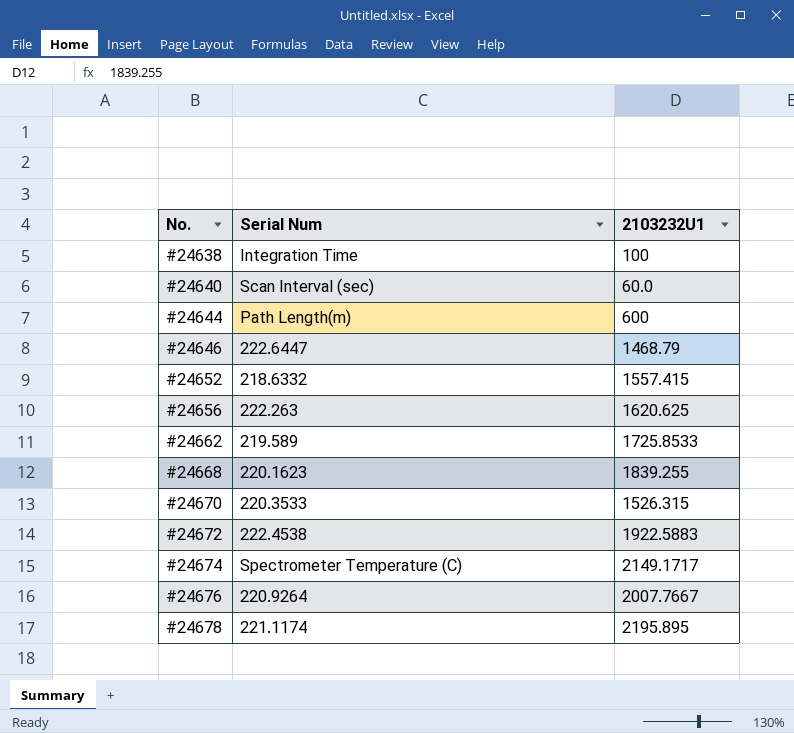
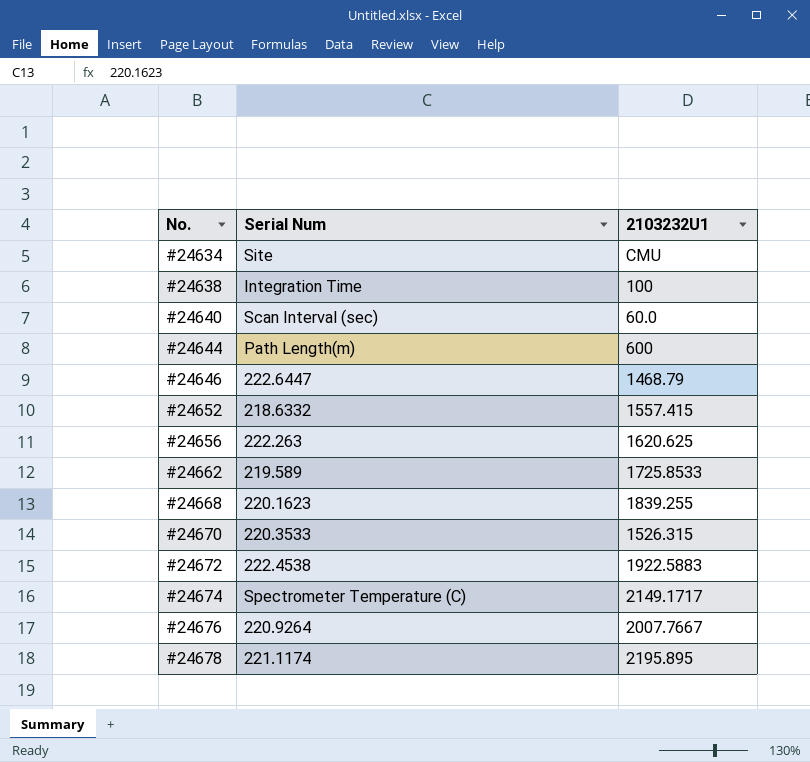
row #24634: none -> Site | CMU

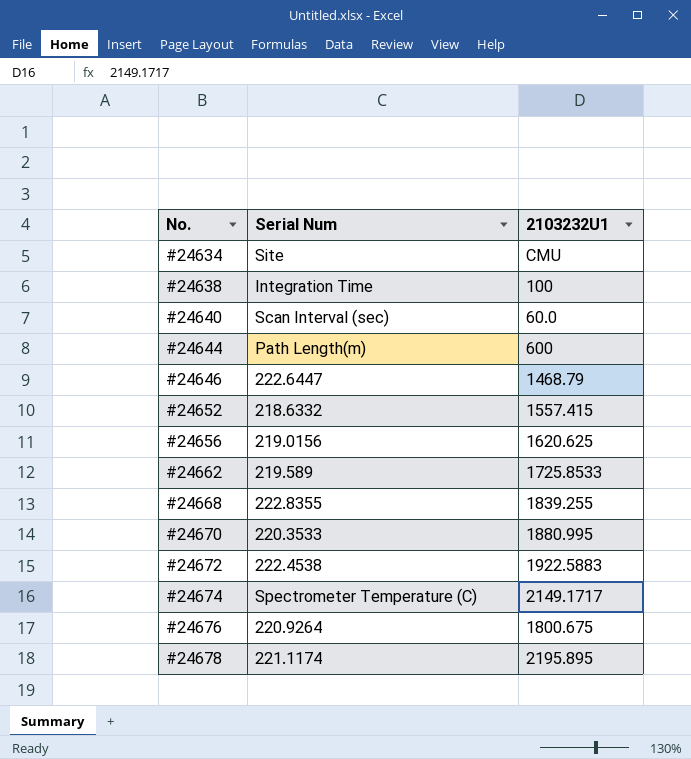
#24656 | Serial Num: 222.263 -> 219.0156
#24668 | Serial Num: 220.1623 -> 222.8355
#24670 | 2103232U1: 1526.315 -> 1880.995
#24676 | 2103232U1: 2007.7667 -> 1800.675

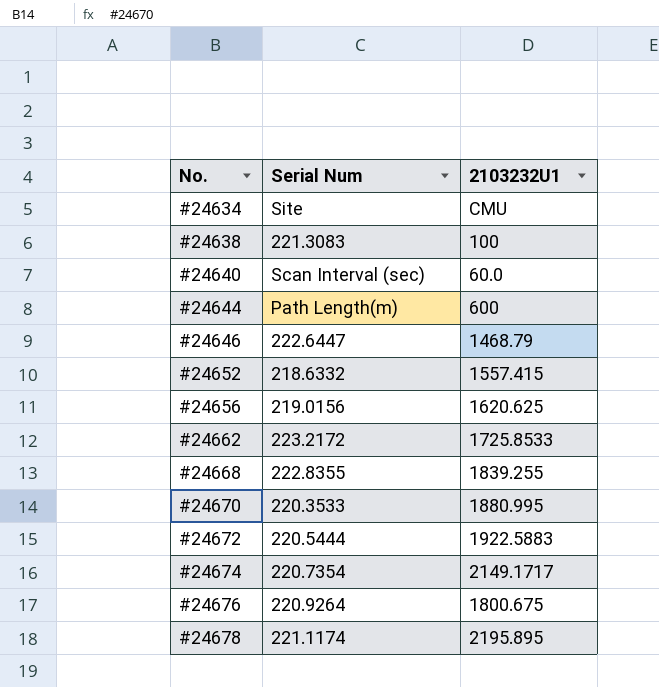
#24638 | Serial Num: Integration Time -> 221.3083
#24662 | Serial Num: 219.589 -> 223.2172
#24672 | Serial Num: 222.4538 -> 220.5444
#24674 | Serial Num: Spectrometer Temperature (C) -> 220.7354

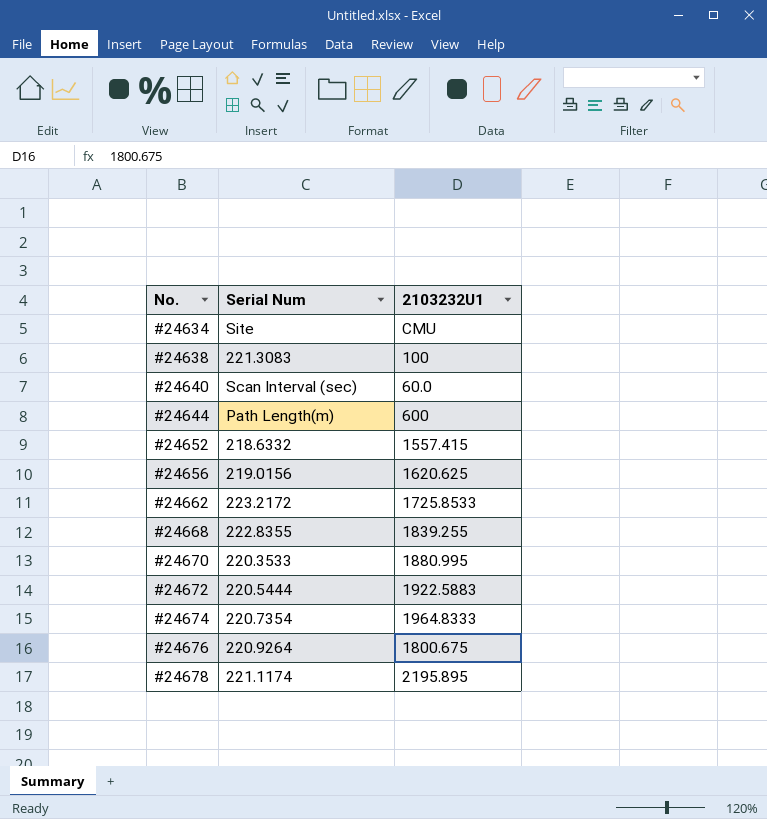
row #24646: 222.6447 | 1468.79 -> none
#24674 | 2103232U1: 2149.1717 -> 1964.8333

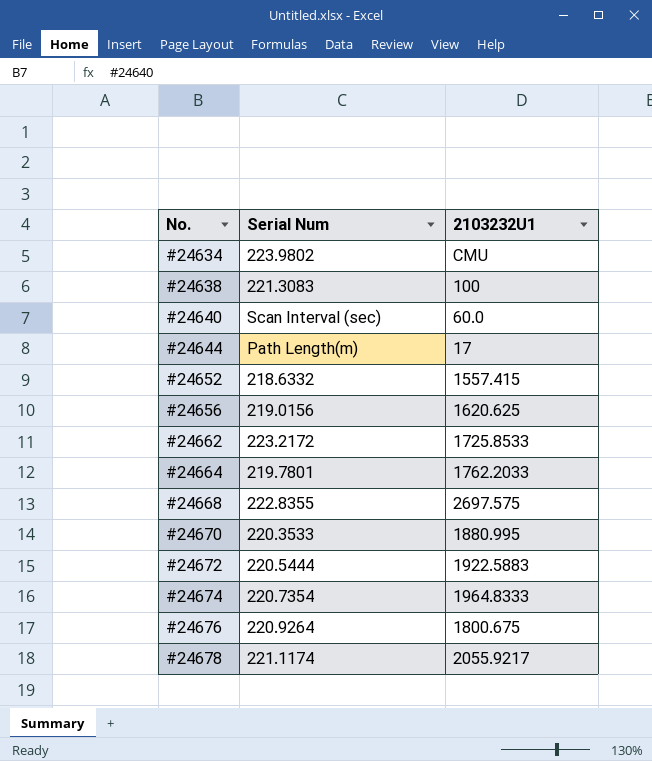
#24634 | Serial Num: Site -> 223.9802
#24644 | 2103232U1: 600 -> 17
row #24664: none -> 219.7801 | 1762.2033
#24668 | 2103232U1: 1839.255 -> 2697.575
#24678 | 2103232U1: 2195.895 -> 2055.9217

